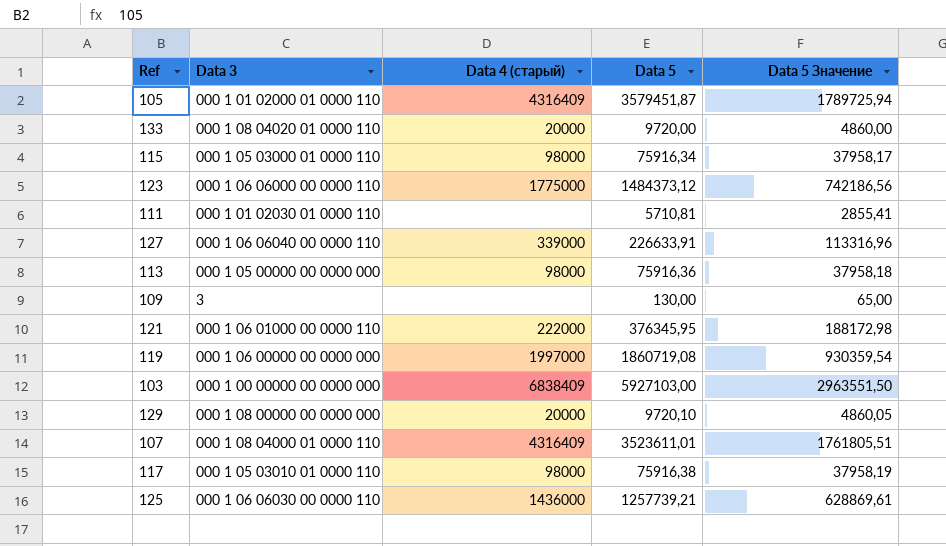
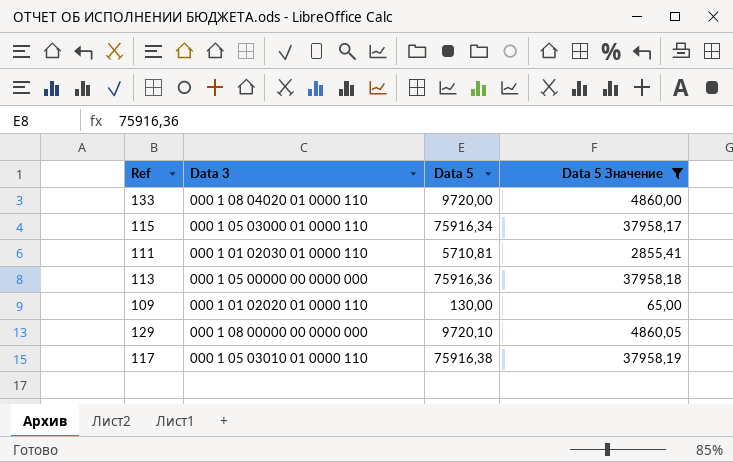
filter: none -> Data 5 Значение <= 37958,19
column Data 4 (старый) | position: 3 -> none
109 | Data 3: 3 -> 000 1 01 02020 01 0000 110

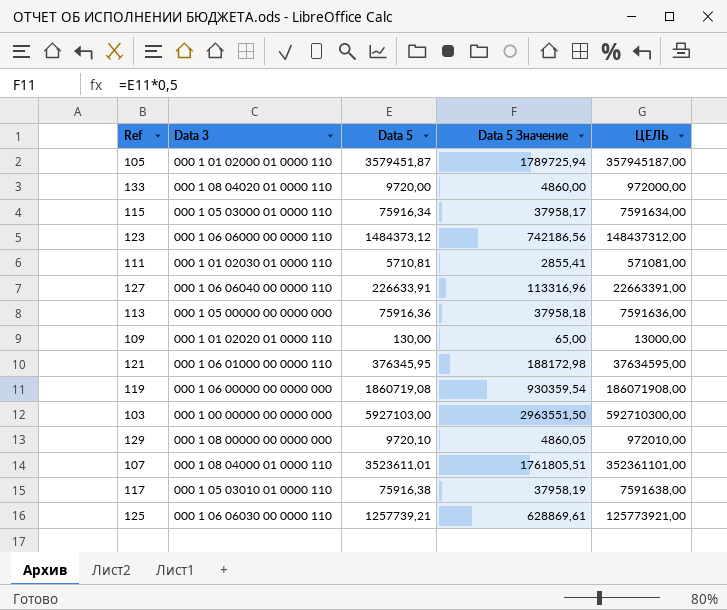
filter: Data 5 Значение <= 37958,19 -> none
column ЦЕЛЬ | formula: none -> [Data 5] * 100

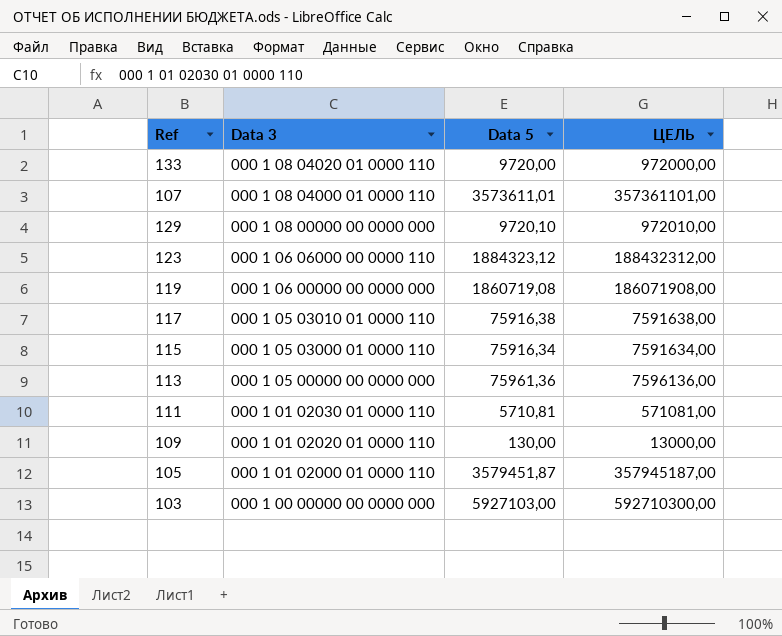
row order: none -> Data 3 descending
column Data 5 Значение | formula: [Data 5] * 0,5 -> none
row 127: 000 1 06 06040 00 0000 110 | 226633,91 | 113316,96 | 22663391,00 -> none
row 121: 000 1 06 01000 00 0000 110 | 376345,95 | 188172,98 | 37634595,00 -> none
row 125: 000 1 06 06030 00 0000 110 | 1257739,21 | 628869,61 | 125773921,00 -> none
107 | Data 5: 3523611,01 -> 3573611,01
107 | ЦЕЛЬ: 352361101,00 -> 357361101,00
123 | Data 5: 1484373,12 -> 1884323,12
123 | ЦЕЛЬ: 148437312,00 -> 188432312,00
113 | Data 5: 75916,36 -> 75961,36
113 | ЦЕЛЬ: 7591636,00 -> 7596136,00

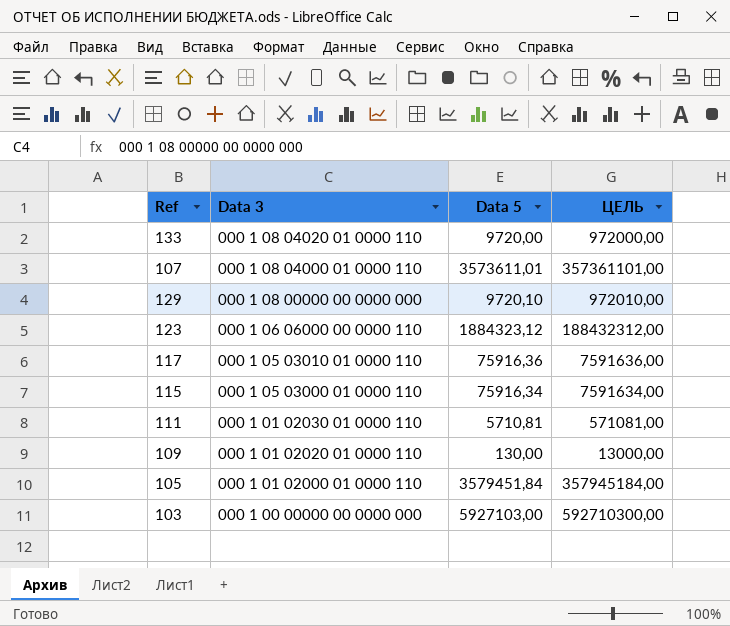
row 119: 000 1 06 00000 00 0000 000 | 1860719,08 | 186071908,00 -> none
row 113: 000 1 05 00000 00 0000 000 | 75961,36 | 7596136,00 -> none
117 | Data 5: 75916,38 -> 75916,36
117 | ЦЕЛЬ: 7591638,00 -> 7591636,00
105 | Data 5: 3579451,87 -> 3579451,84
105 | ЦЕЛЬ: 357945187,00 -> 357945184,00

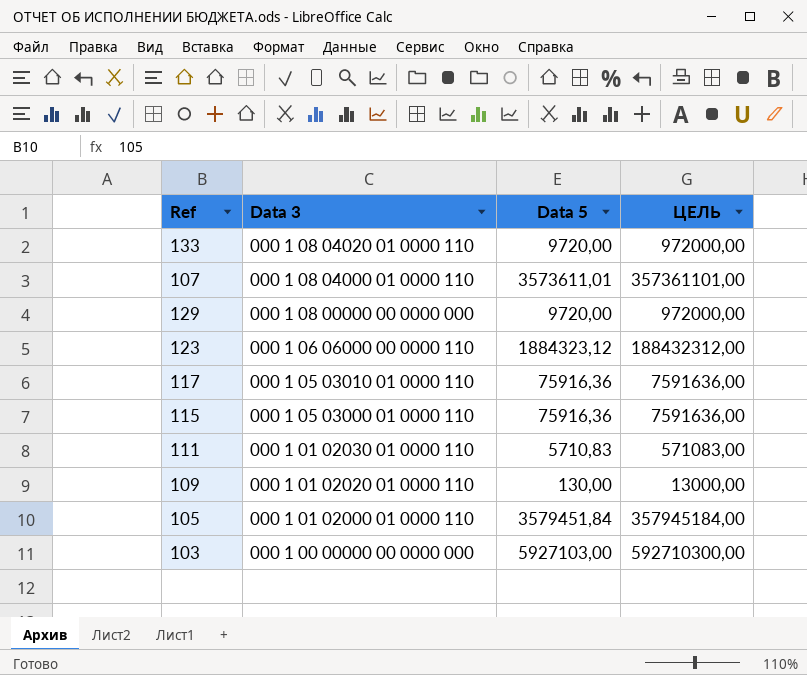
129 | Data 5: 9720,10 -> 9720,00
129 | ЦЕЛЬ: 972010,00 -> 972000,00
115 | Data 5: 75916,34 -> 75916,36
115 | ЦЕЛЬ: 7591634,00 -> 7591636,00
111 | Data 5: 5710,81 -> 5710,83
111 | ЦЕЛЬ: 571081,00 -> 571083,00

